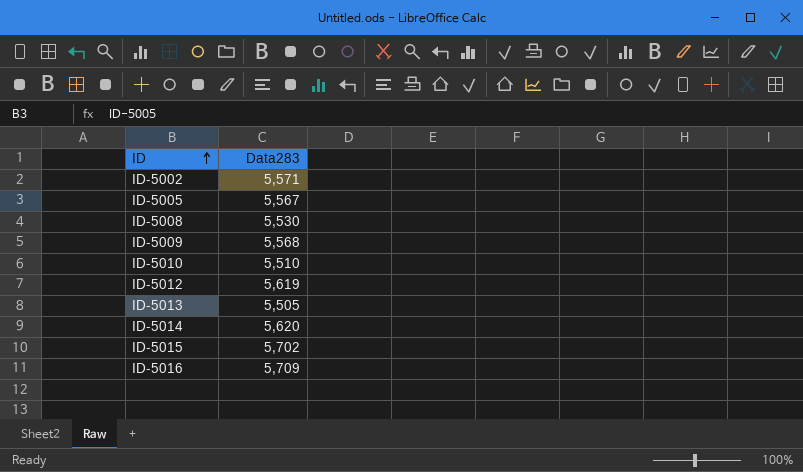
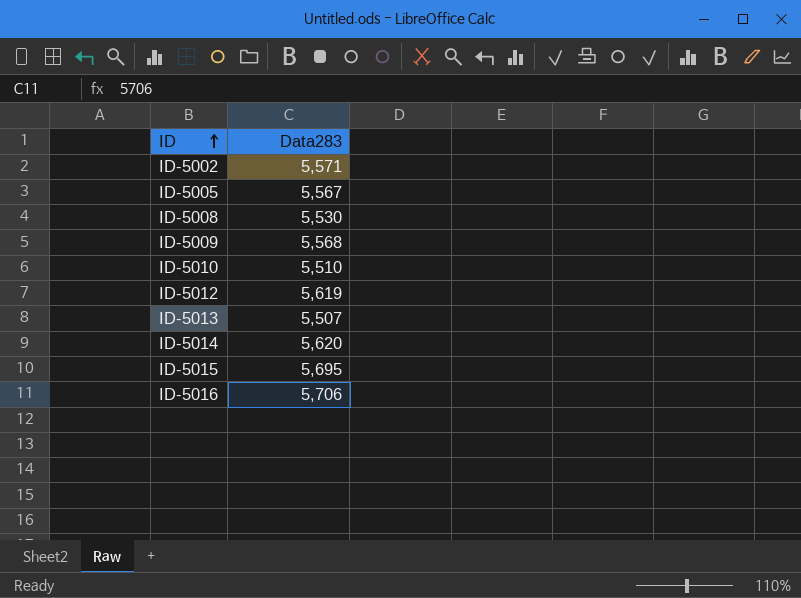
ID-5013 | Data283: 5,505 -> 5,507
ID-5015 | Data283: 5,702 -> 5,695
ID-5016 | Data283: 5,709 -> 5,706

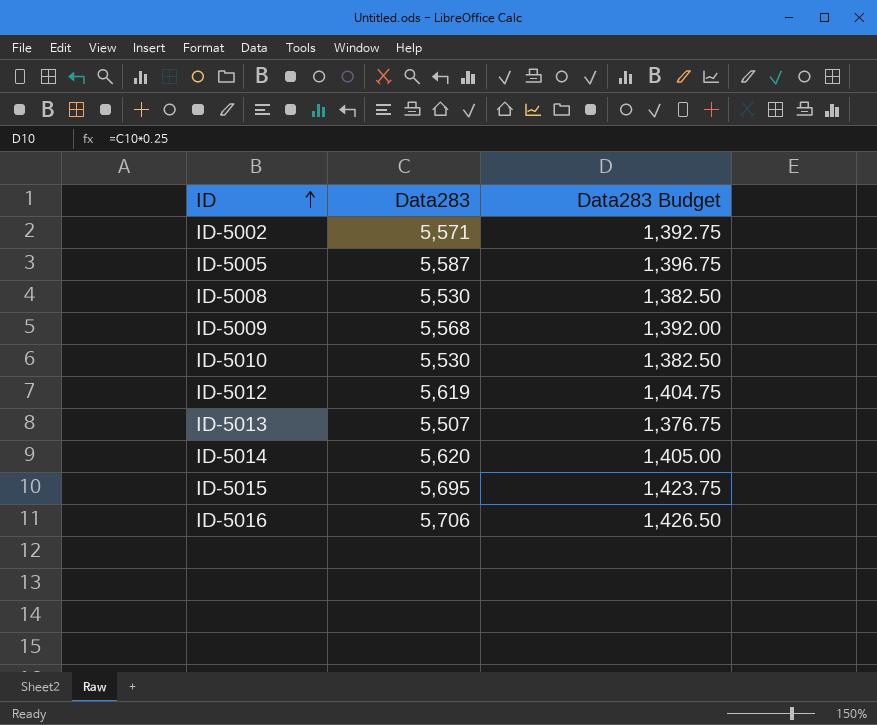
column Data283 Budget | formula: none -> [Data283] * 0.25
ID-5005 | Data283: 5,567 -> 5,587
ID-5010 | Data283: 5,510 -> 5,530

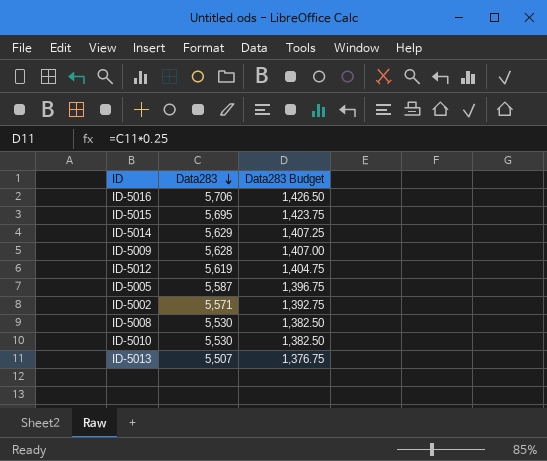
row order: ID ascending -> Data283 descending
ID-5014 | Data283: 5,620 -> 5,629
ID-5014 | Data283 Budget: 1,405.00 -> 1,407.25
ID-5009 | Data283: 5,568 -> 5,628
ID-5009 | Data283 Budget: 1,392.00 -> 1,407.00

